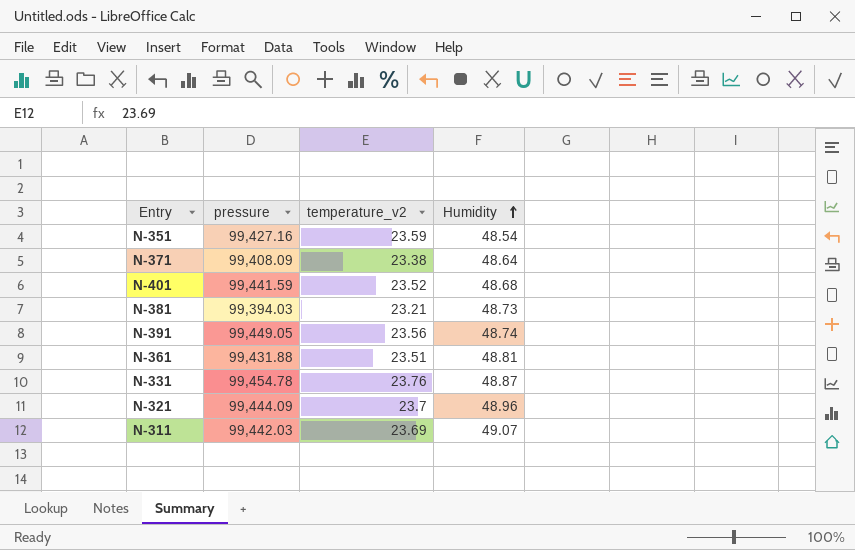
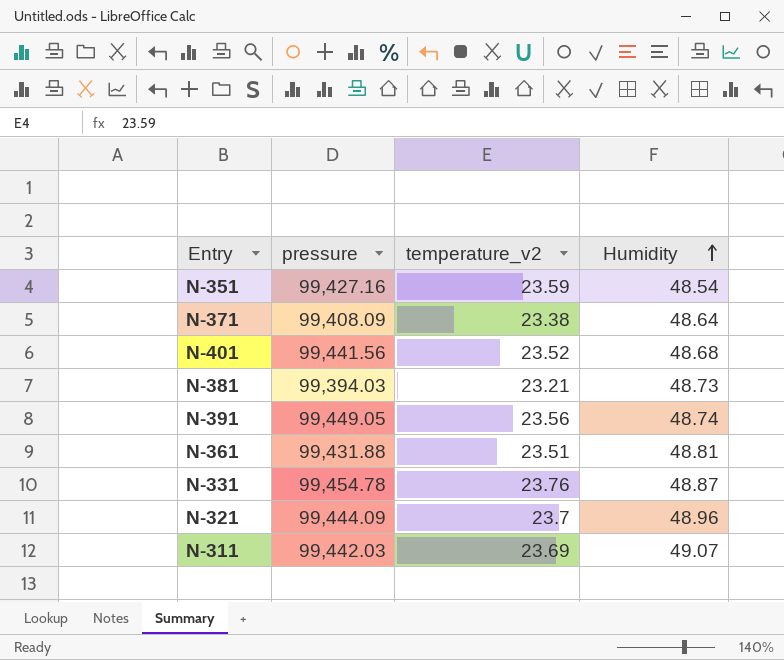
N-401 | pressure: 99,441.59 -> 99,441.56

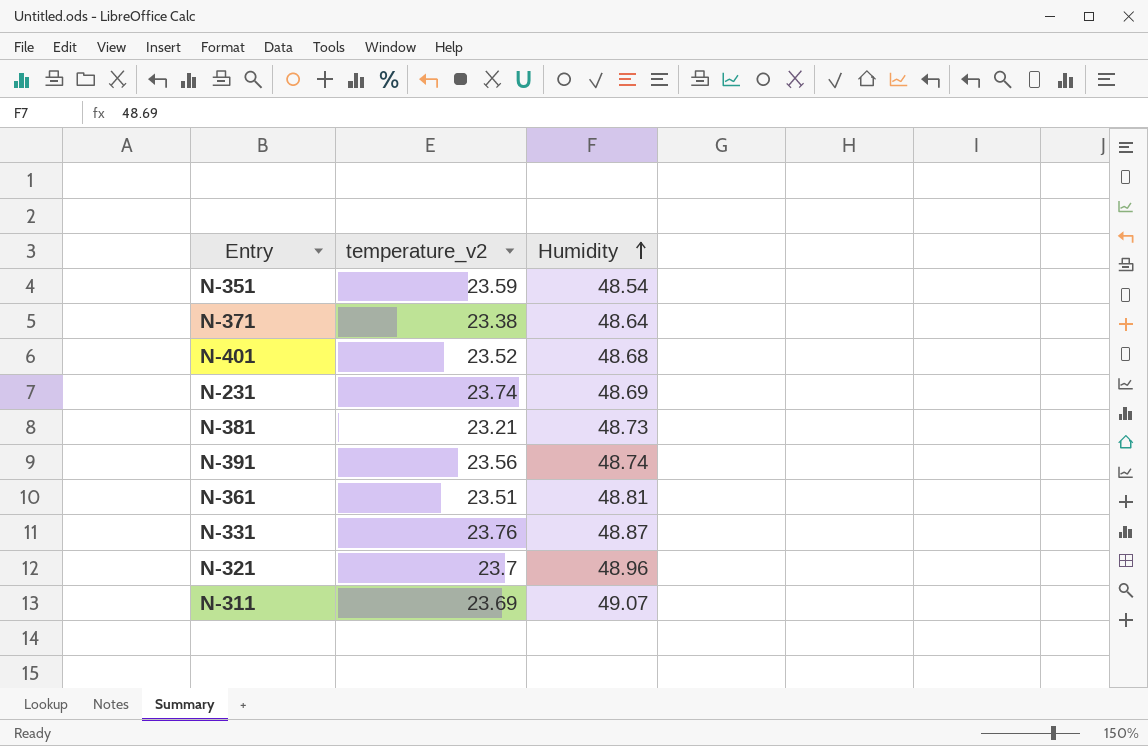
column pressure | position: 2 -> none
row N-231: none -> 23.74 | 48.69

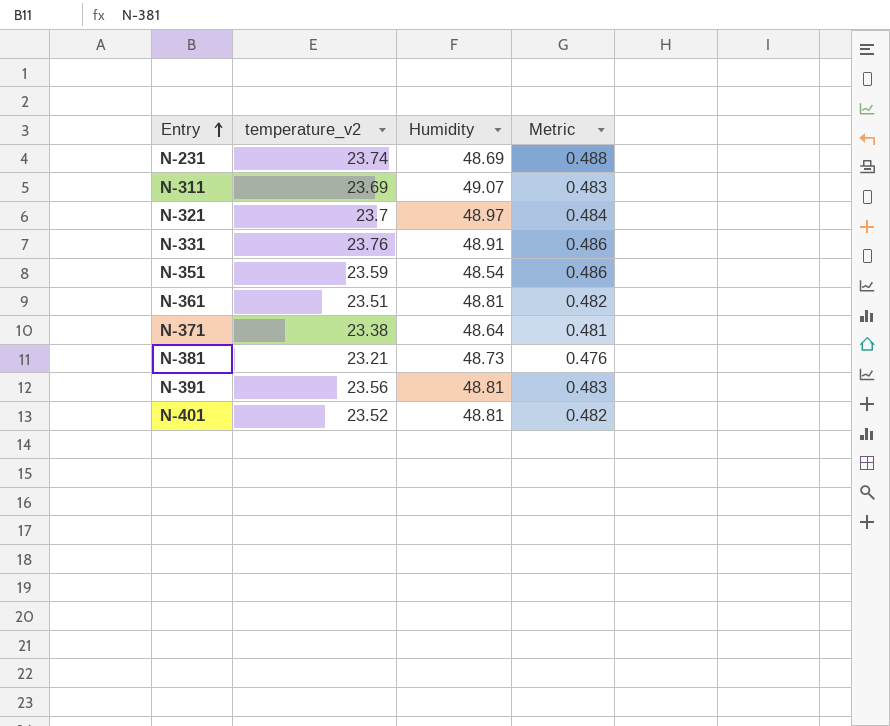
row order: Humidity ascending -> Entry ascending
column Metric | formula: none -> [temperature_v2] / [Humidity]
N-321 | Humidity: 48.96 -> 48.97
N-331 | Humidity: 48.87 -> 48.91
N-391 | Humidity: 48.74 -> 48.81
N-401 | Humidity: 48.68 -> 48.81

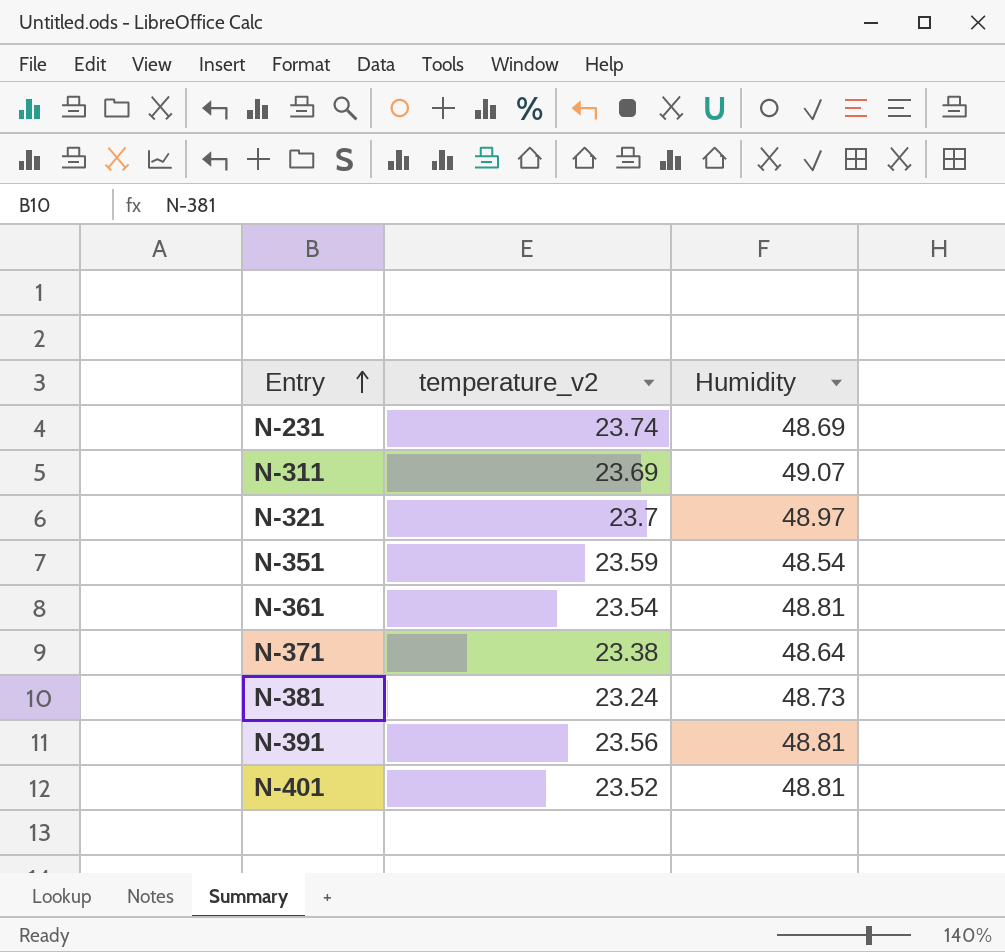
column Metric | formula: [temperature_v2] / [Humidity] -> none
row N-331: 23.76 | 48.91 | 0.486 -> none
N-361 | temperature_v2: 23.51 -> 23.54
N-381 | temperature_v2: 23.21 -> 23.24

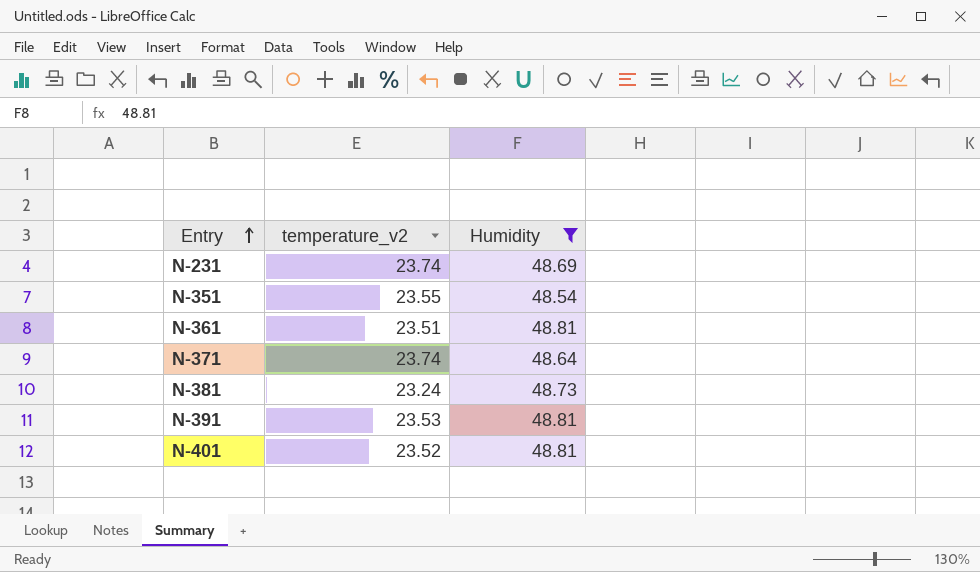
filter: none -> Humidity <= 48.81
N-351 | temperature_v2: 23.59 -> 23.55
N-361 | temperature_v2: 23.54 -> 23.51
N-371 | temperature_v2: 23.38 -> 23.74
N-391 | temperature_v2: 23.56 -> 23.53

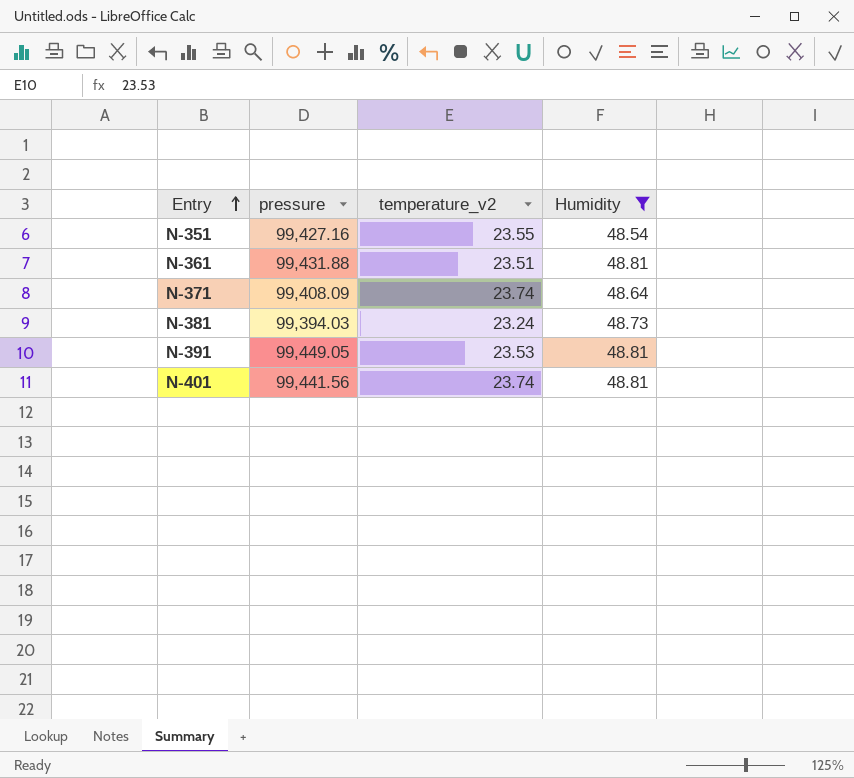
column pressure | position: none -> 2
row N-231: 23.74 | 48.69 -> none
N-401 | temperature_v2: 23.52 -> 23.74

